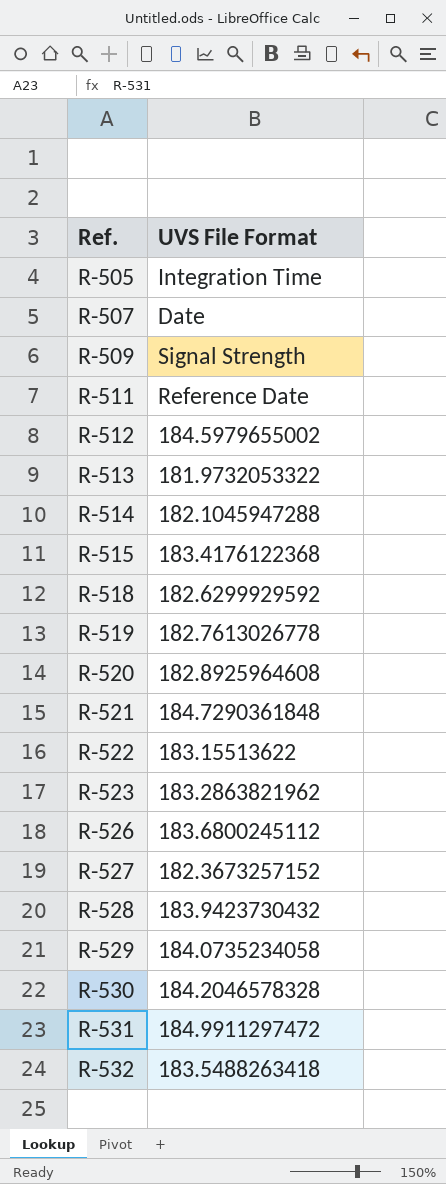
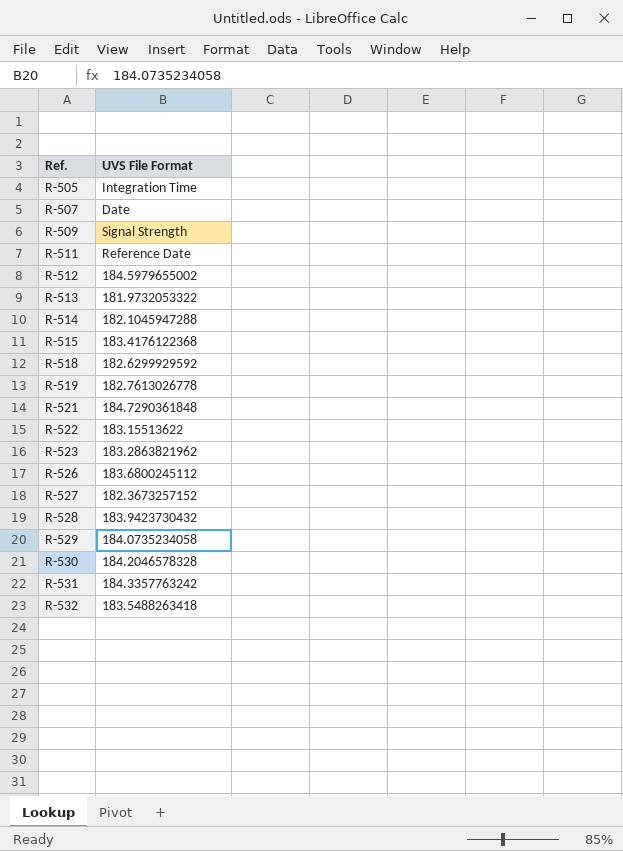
row R-520: 182.8925964608 -> none
R-531 | UVS File Format: 184.9911297472 -> 184.3357763242

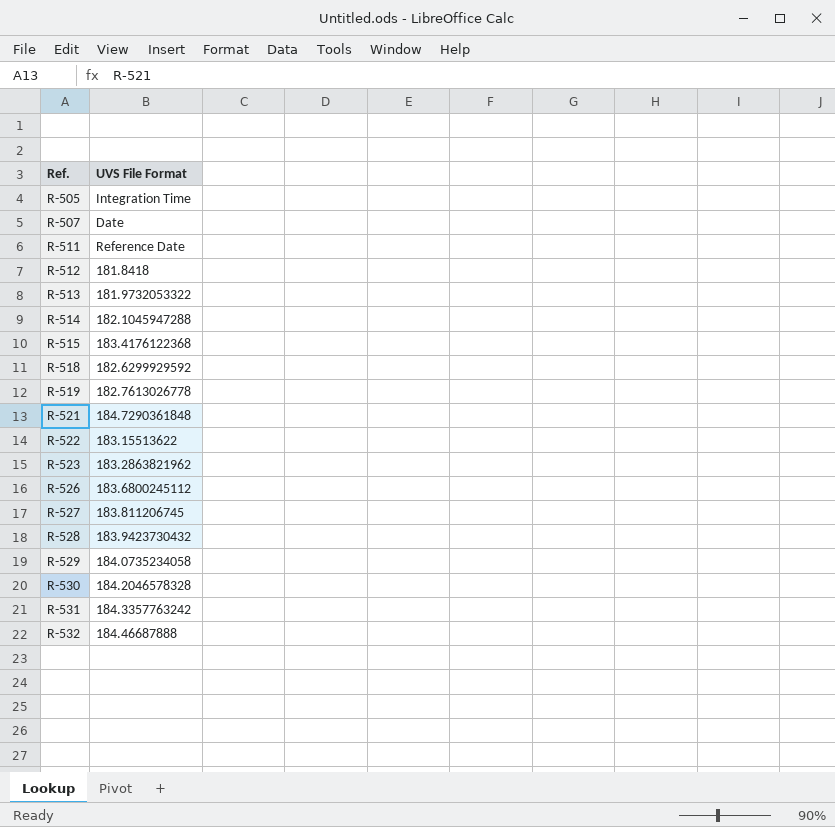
row R-509: Signal Strength -> none
R-512 | UVS File Format: 184.5979655002 -> 181.8418
R-527 | UVS File Format: 182.3673257152 -> 183.811206745
R-532 | UVS File Format: 183.5488263418 -> 184.46687888

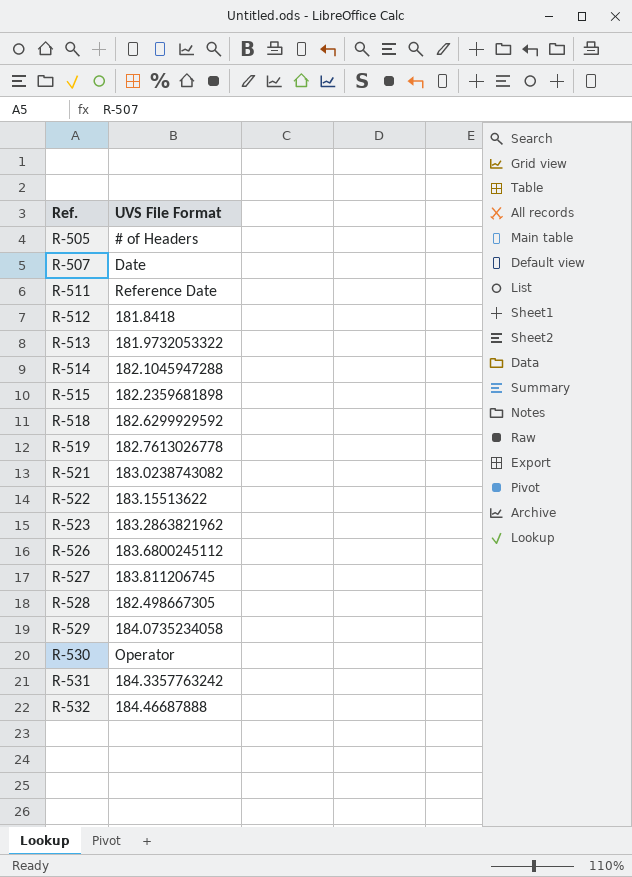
R-505 | UVS File Format: Integration Time -> # of Headers
R-515 | UVS File Format: 183.4176122368 -> 182.2359681898
R-521 | UVS File Format: 184.7290361848 -> 183.0238743082
R-528 | UVS File Format: 183.9423730432 -> 182.498667305
R-530 | UVS File Format: 184.2046578328 -> Operator

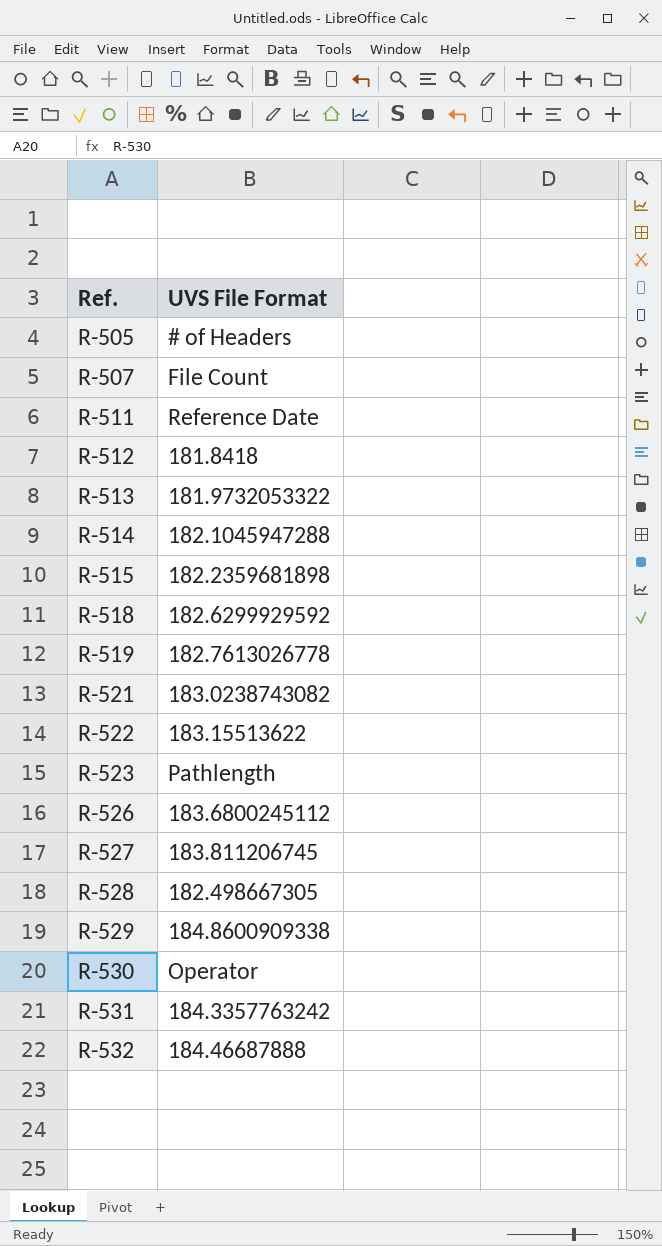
R-507 | UVS File Format: Date -> File Count
R-523 | UVS File Format: 183.2863821962 -> Pathlength
R-529 | UVS File Format: 184.0735234058 -> 184.8600909338

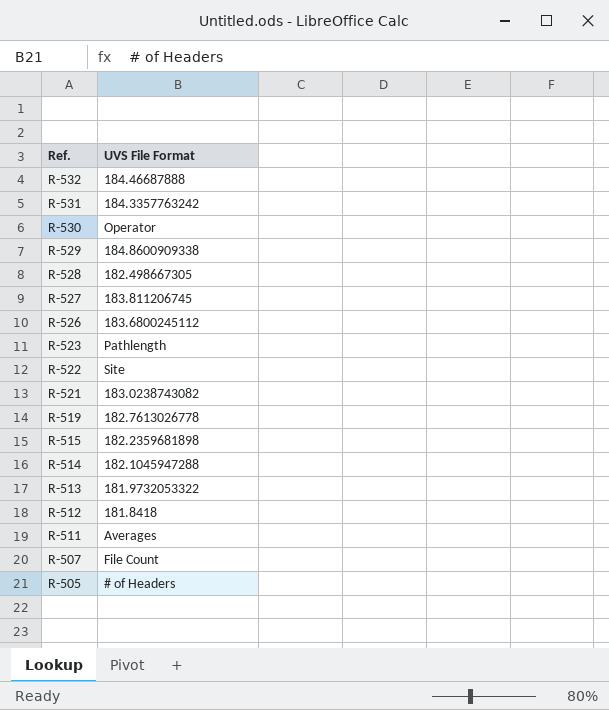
row order: Ref. ascending -> Ref. descending
row R-518: 182.6299929592 -> none
R-522 | UVS File Format: 183.15513622 -> Site
R-511 | UVS File Format: Reference Date -> Averages

